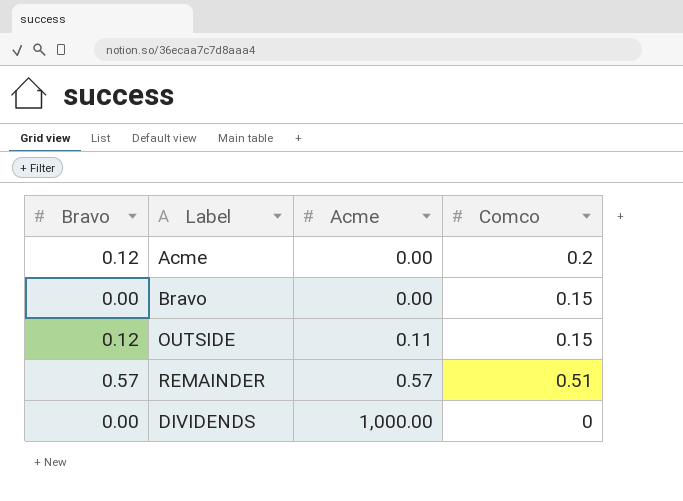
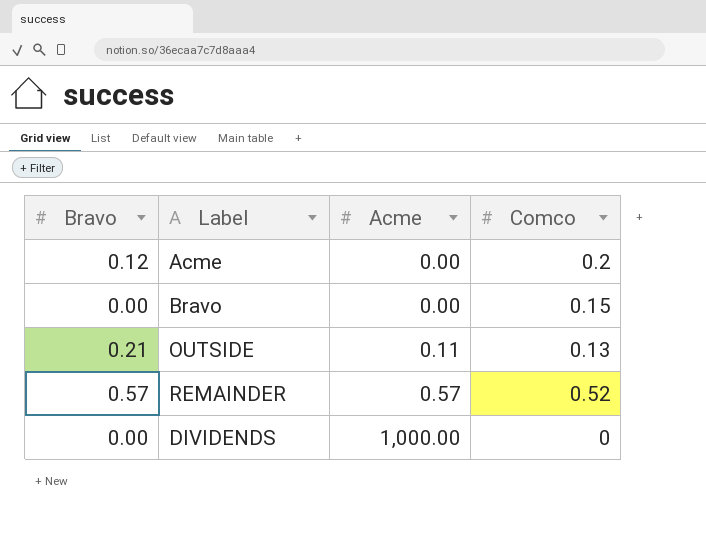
OUTSIDE | Bravo: 0.12 -> 0.21
OUTSIDE | Comco: 0.15 -> 0.13
REMAINDER | Comco: 0.51 -> 0.52

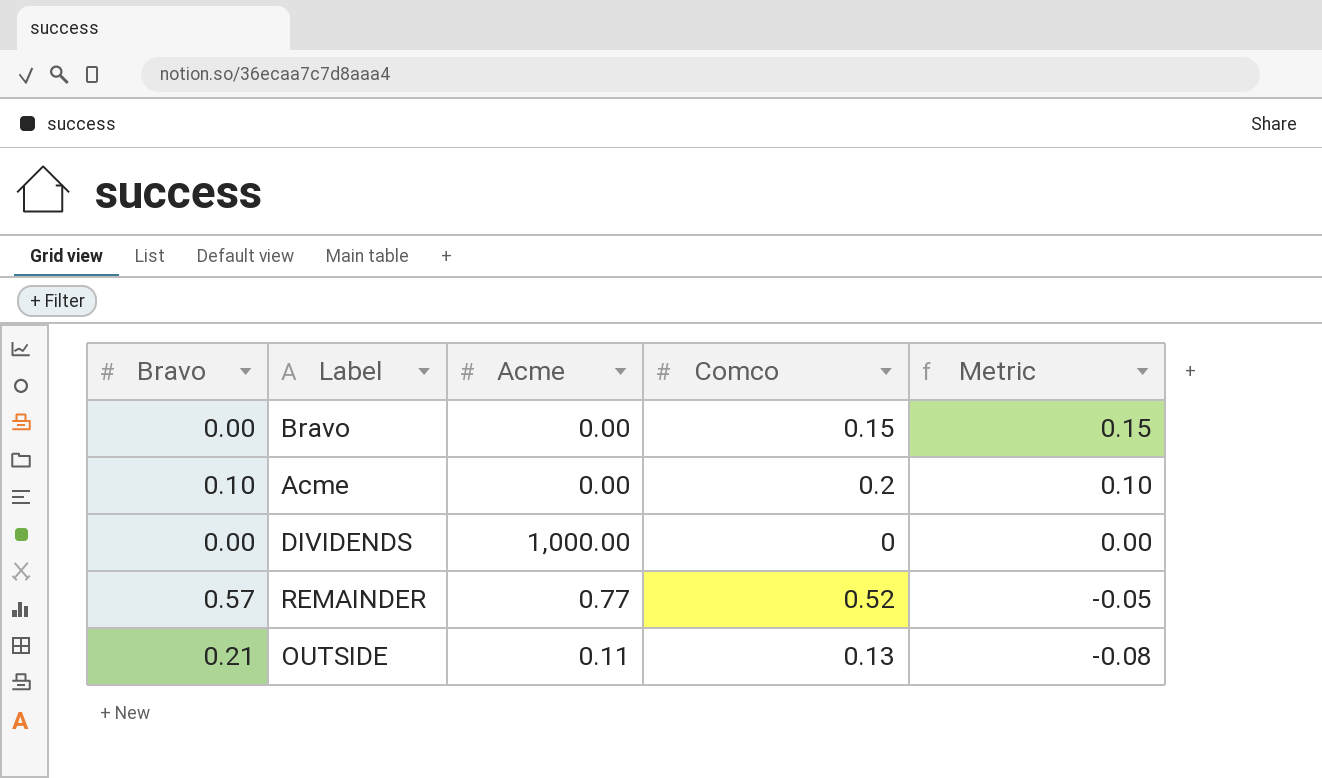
row order: Acme ascending -> Metric descending
column Metric | formula: none -> [Comco] - [Bravo]
Acme | Bravo: 0.12 -> 0.10
REMAINDER | Acme: 0.57 -> 0.77

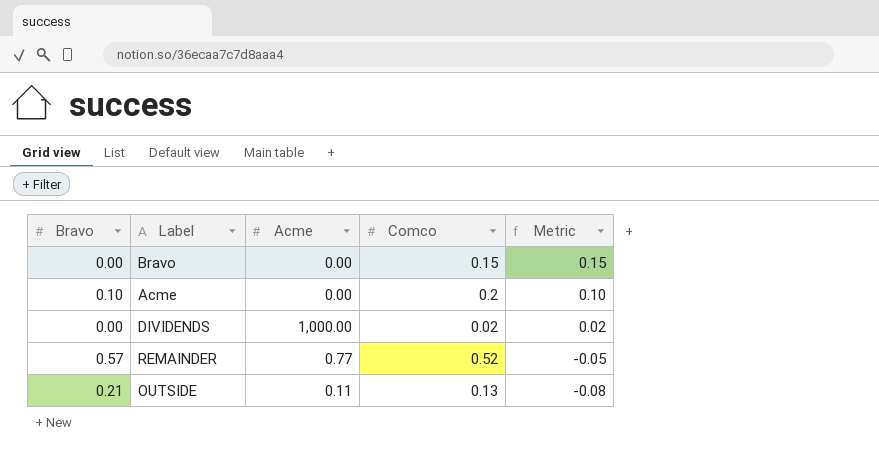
DIVIDENDS | Comco: 0 -> 0.02
DIVIDENDS | Metric: 0.00 -> 0.02

